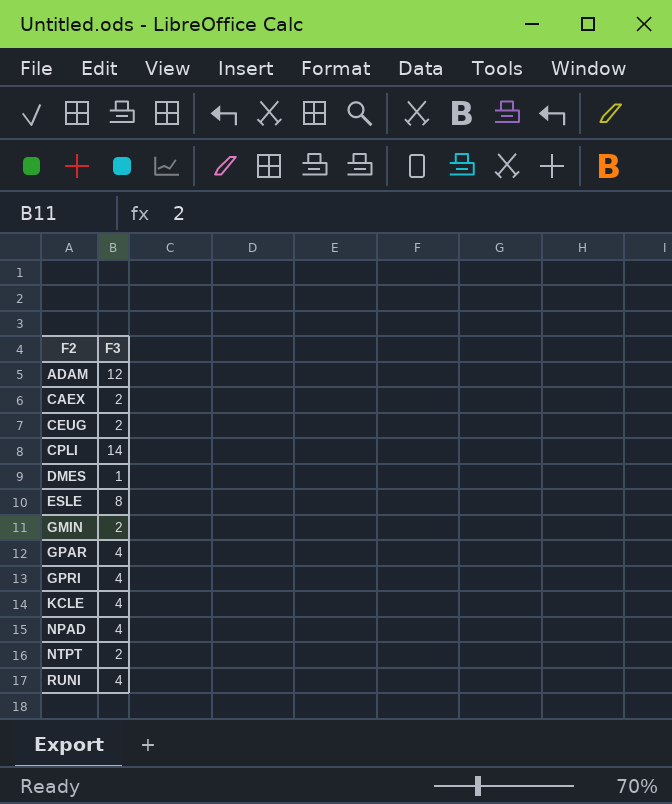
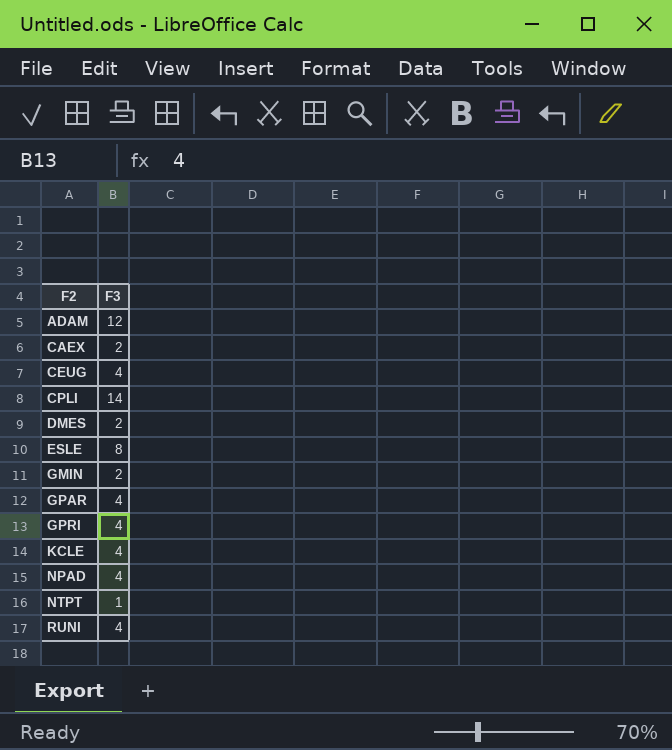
CEUG | F3: 2 -> 4
DMES | F3: 1 -> 2
NTPT | F3: 2 -> 1

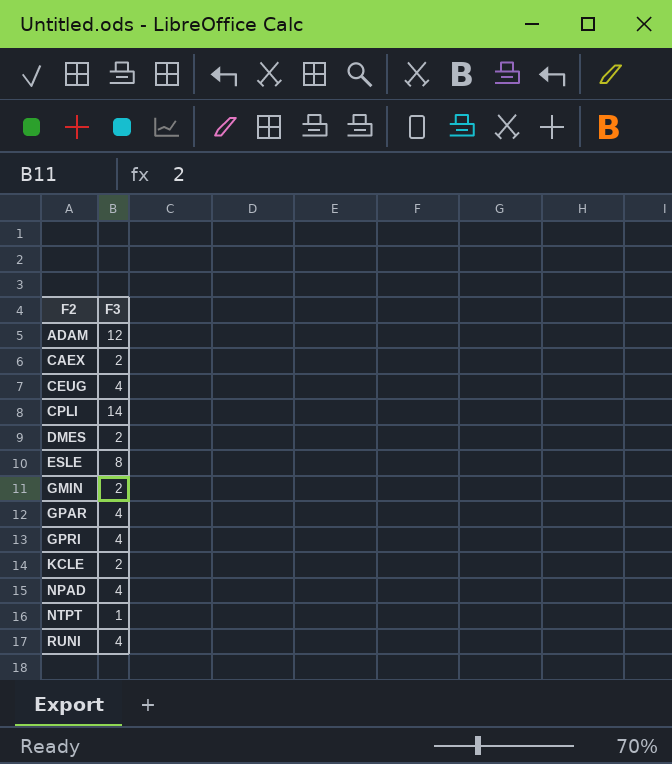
KCLE | F3: 4 -> 2

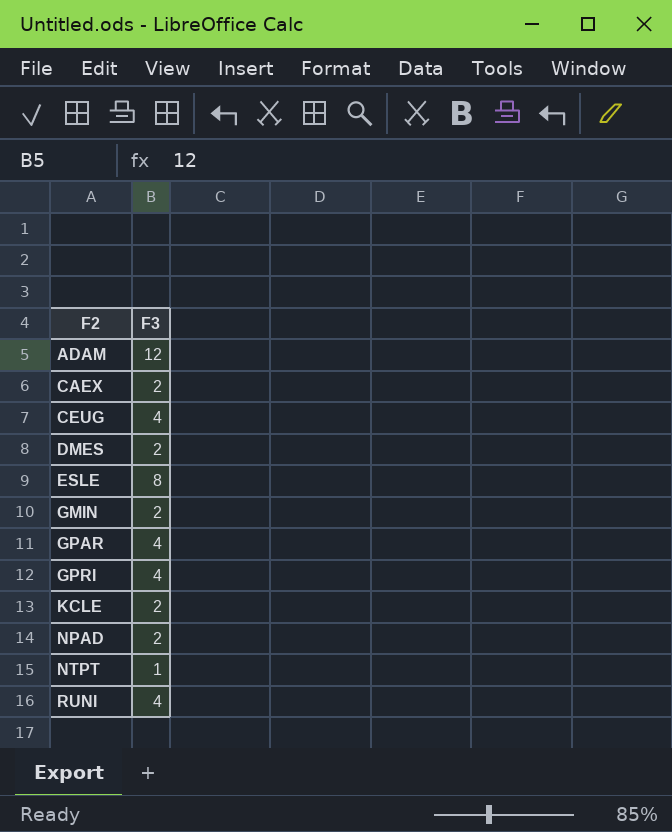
row CPLI: 14 -> none
NPAD | F3: 4 -> 2

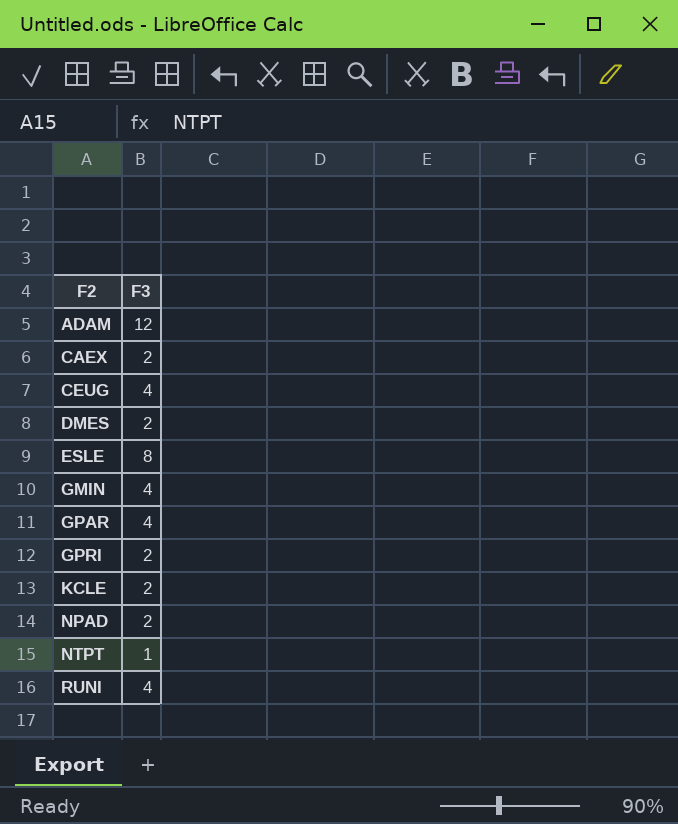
GMIN | F3: 2 -> 4
GPRI | F3: 4 -> 2

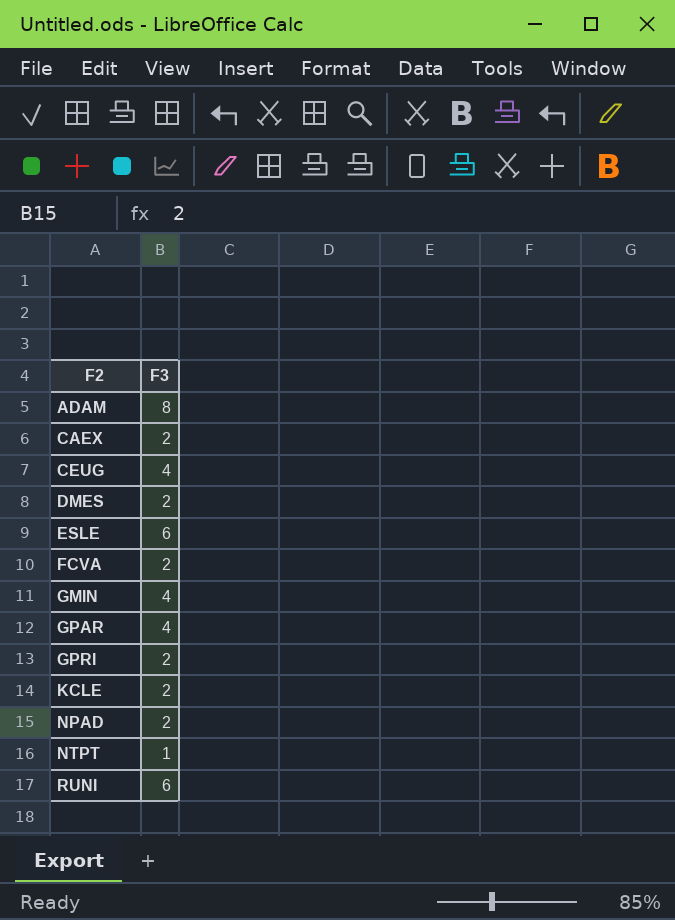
ADAM | F3: 12 -> 8
ESLE | F3: 8 -> 6
row FCVA: none -> 2
RUNI | F3: 4 -> 6

